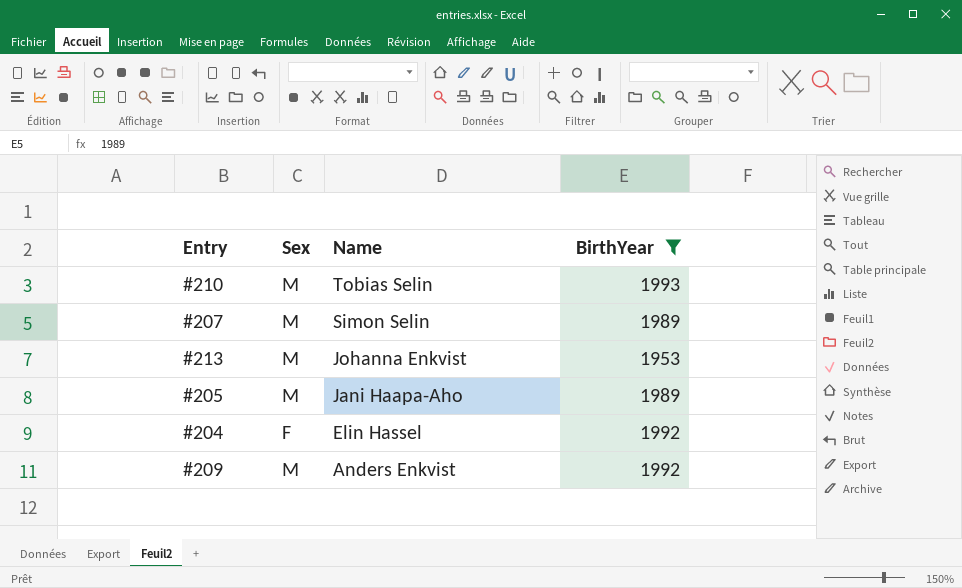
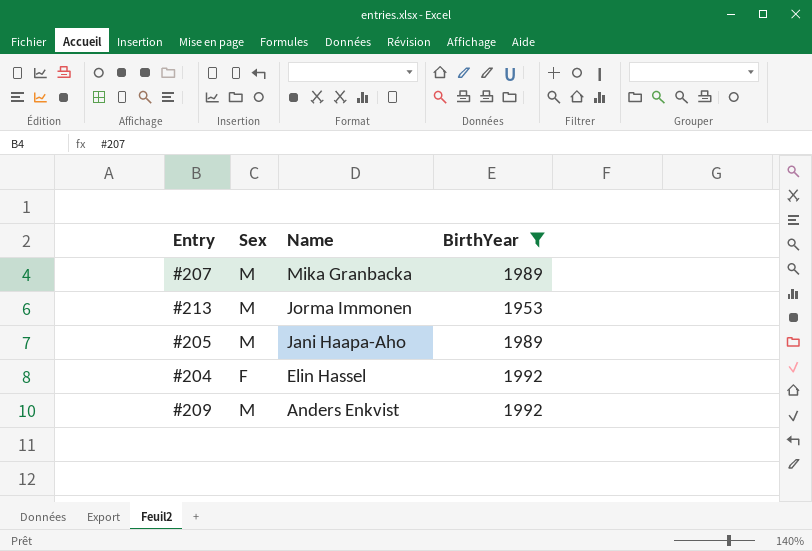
row #210: M | Tobias Selin | 1993 -> none
#207 | Name: Simon Selin -> Mika Granbacka
#213 | Name: Johanna Enkvist -> Jorma Immonen

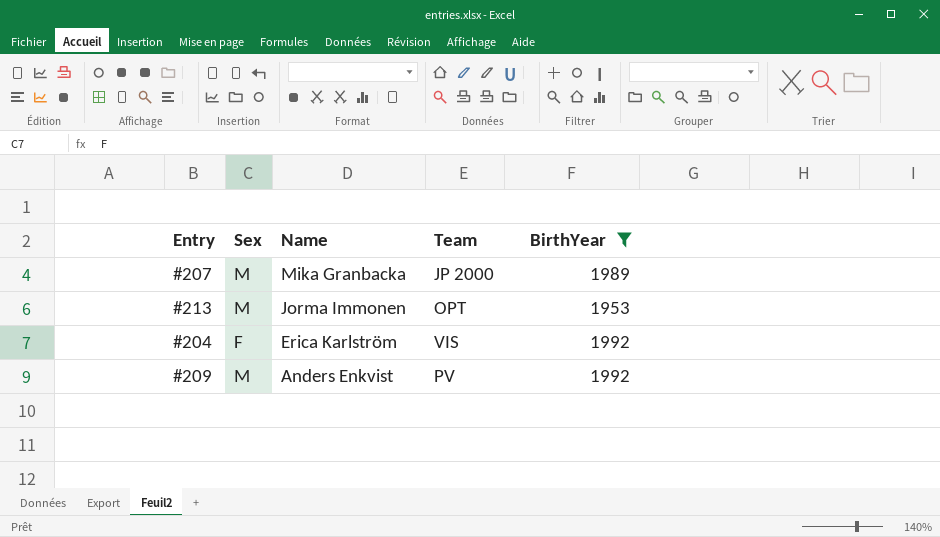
column Team | position: none -> 4
row #205: M | Jani Haapa-Aho | 1989 -> none
#204 | Name: Elin Hassel -> Erica Karlström

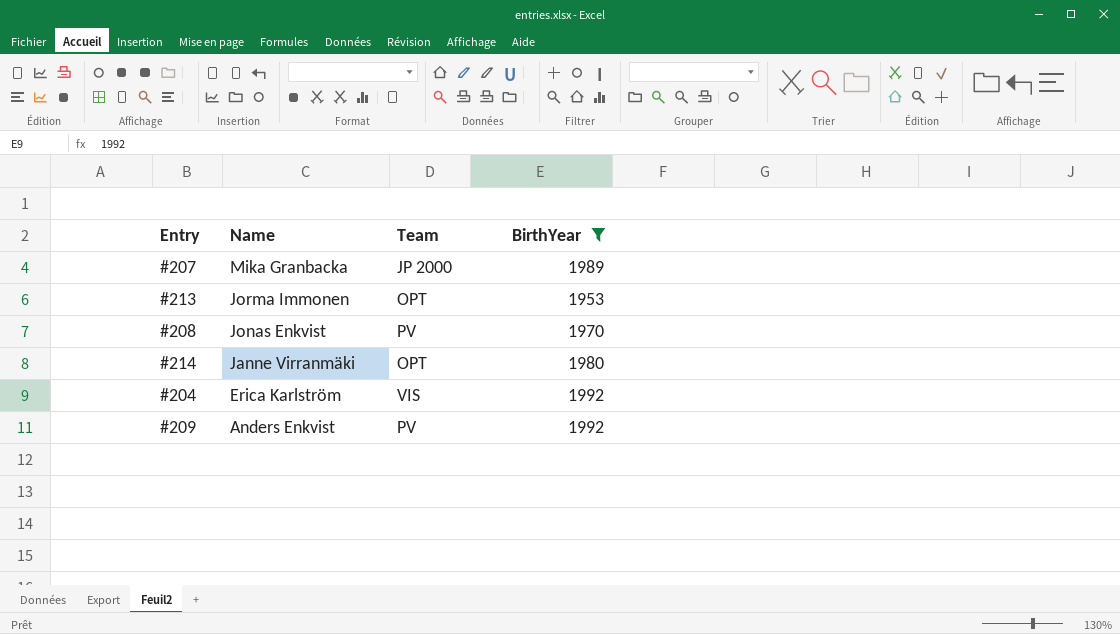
column Sex | position: 2 -> none
row #208: none -> Jonas Enkvist | PV | 1970
row #214: none -> Janne Virranmäki | OPT | 1980

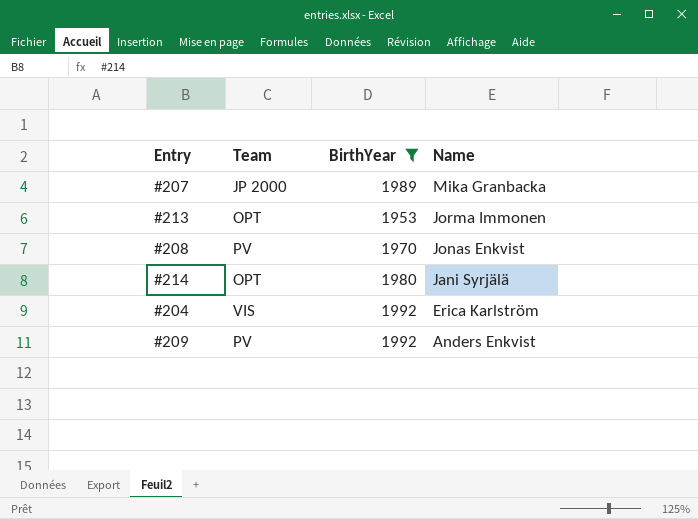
column Name | position: 2 -> 4
#214 | Name: Janne Virranmäki -> Jani Syrjälä

